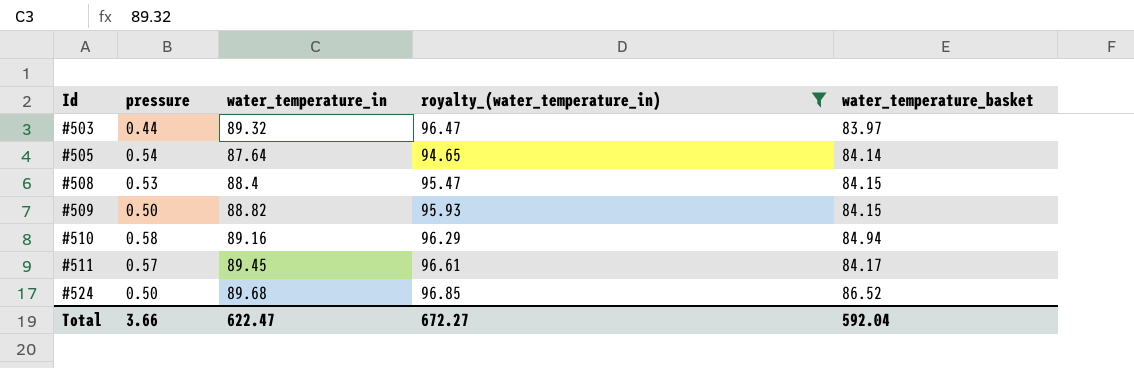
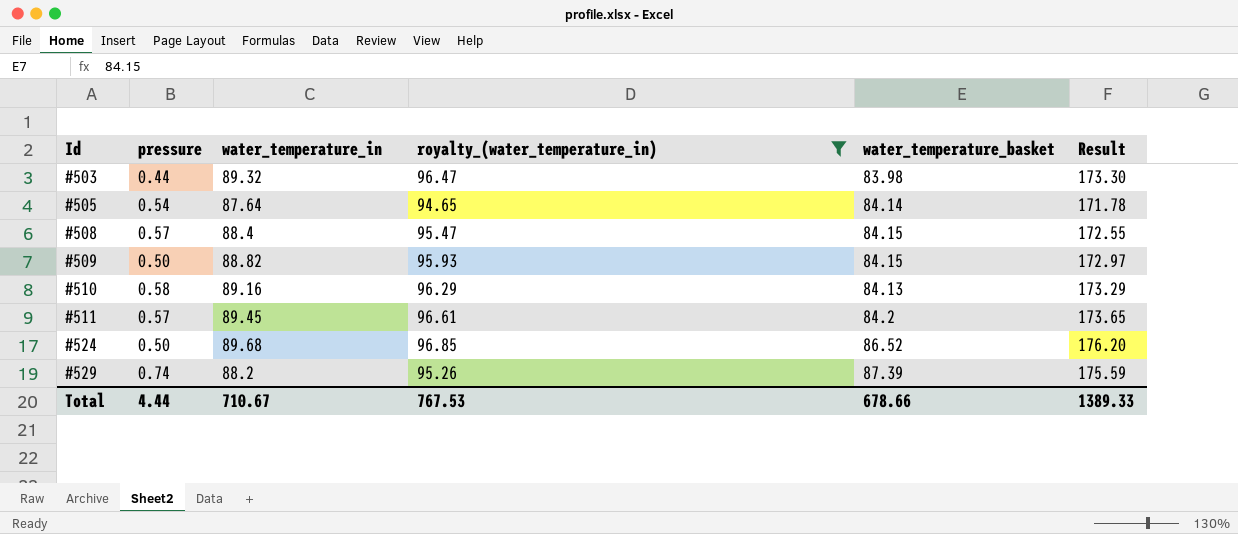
column Result | formula: none -> [water_temperature_in] + [water_temperature_basket]
#503 | water_temperature_basket: 83.97 -> 83.98
#508 | pressure: 0.53 -> 0.57
#510 | water_temperature_basket: 84.94 -> 84.13
#511 | water_temperature_basket: 84.17 -> 84.2
row #529: none -> 0.74 | 88.2 | 95.26 | 87.39 | 175.59
Total | pressure: 3.66 -> 4.44
Total | water_temperature_in: 622.47 -> 710.67
Total | royalty_(water_temperature_in): 672.27 -> 767.53
Total | water_temperature_basket: 592.04 -> 678.66

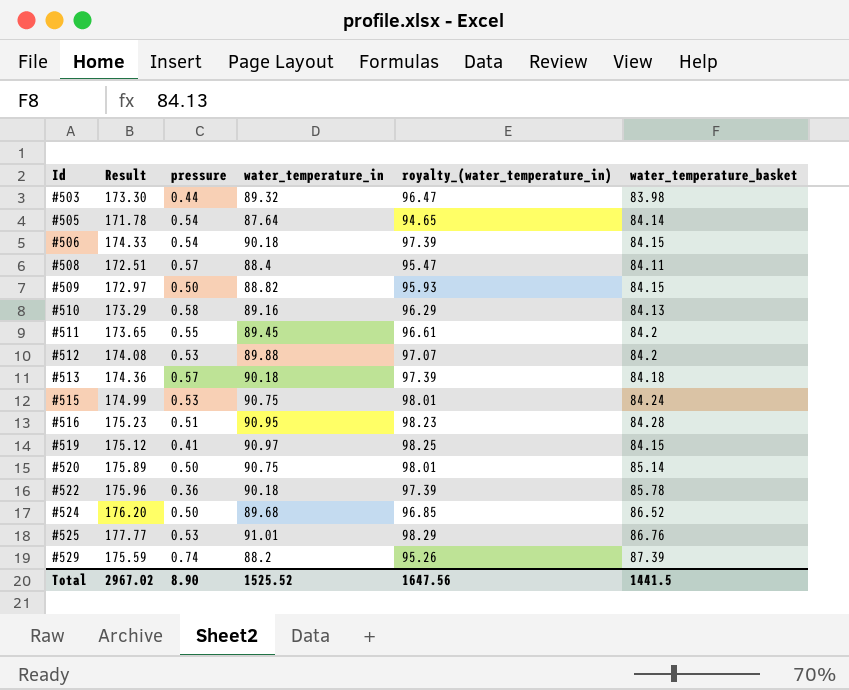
filter: royalty_(water_temperature_in) <= 96.85 -> none
column Result | position: 6 -> 2
#508 | Result: 172.55 -> 172.51
#508 | water_temperature_basket: 84.15 -> 84.11
#511 | pressure: 0.57 -> 0.55
Total | Result: 1389.33 -> 2967.02
Total | pressure: 4.44 -> 8.90
Total | water_temperature_in: 710.67 -> 1525.52
Total | royalty_(water_temperature_in): 767.53 -> 1647.56
Total | water_temperature_basket: 678.66 -> 1441.5

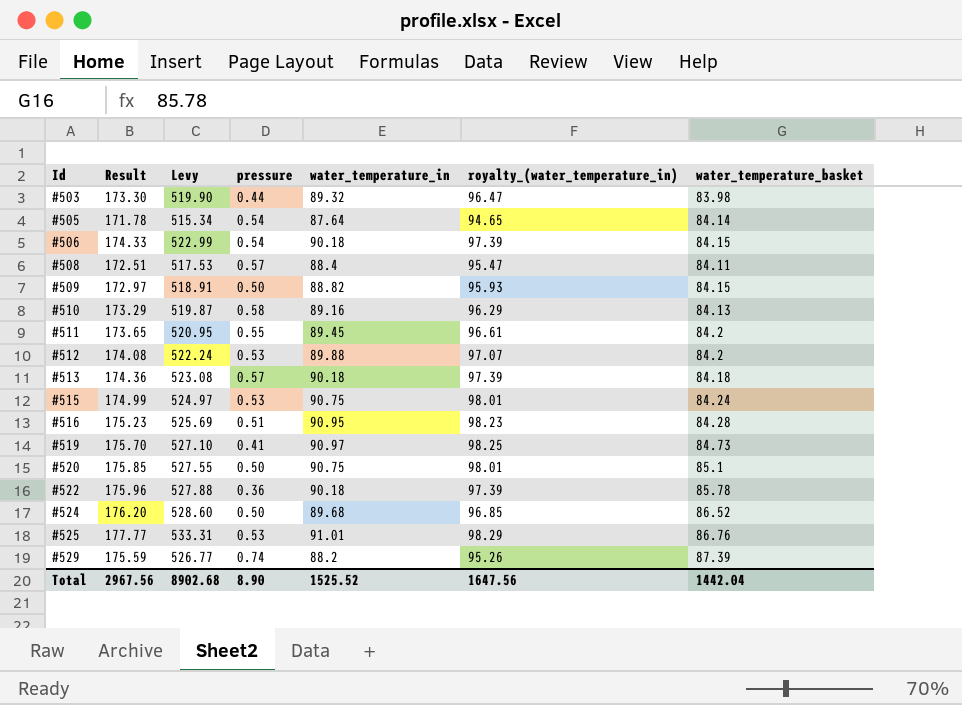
column Levy | formula: none -> [Result] * 3
#519 | Result: 175.12 -> 175.70
#519 | water_temperature_basket: 84.15 -> 84.73
#520 | Result: 175.89 -> 175.85
#520 | water_temperature_basket: 85.14 -> 85.1
Total | Result: 2967.02 -> 2967.56
Total | water_temperature_basket: 1441.5 -> 1442.04

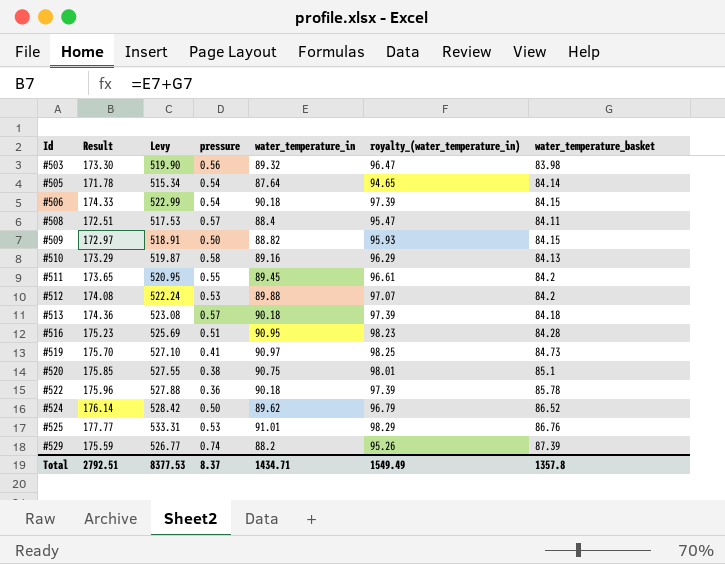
row #515: 174.99 | 524.97 | 0.53 | 90.75 | 98.01 | 84.24 -> none
#503 | pressure: 0.44 -> 0.56
#520 | pressure: 0.50 -> 0.38
#524 | Result: 176.20 -> 176.14
#524 | Levy: 528.60 -> 528.42
#524 | water_temperature_in: 89.68 -> 89.62
#524 | royalty_(water_temperature_in): 96.85 -> 96.79
Total | Result: 2967.56 -> 2792.51
Total | Levy: 8902.68 -> 8377.53
Total | pressure: 8.90 -> 8.37
Total | water_temperature_in: 1525.52 -> 1434.71
Total | royalty_(water_temperature_in): 1647.56 -> 1549.49
Total | water_temperature_basket: 1442.04 -> 1357.8

